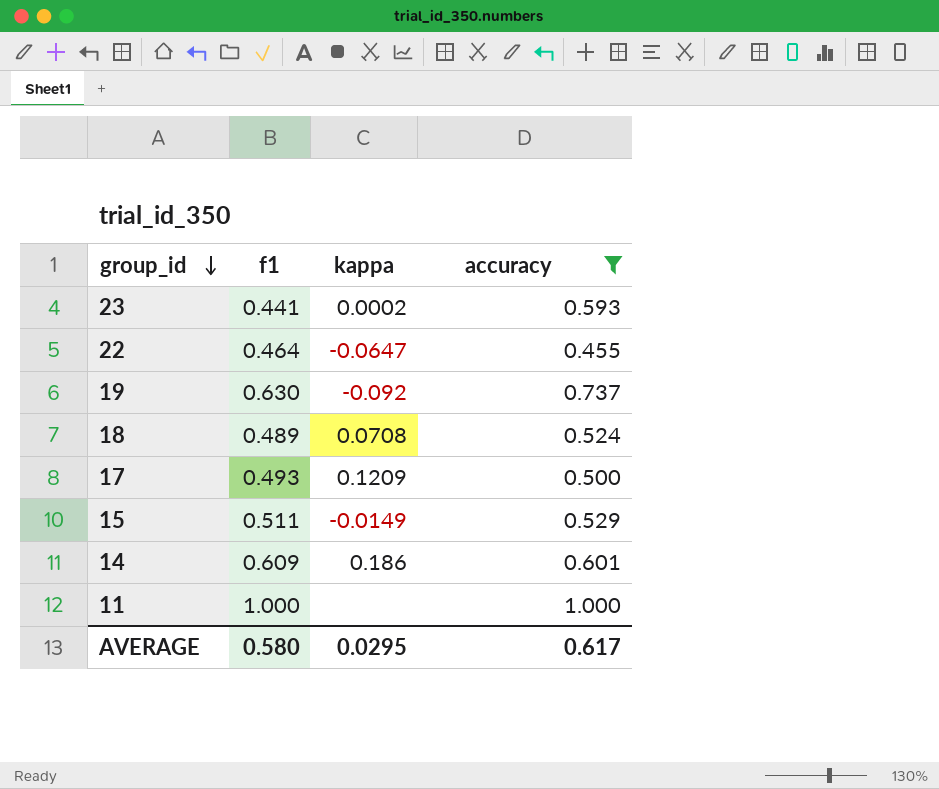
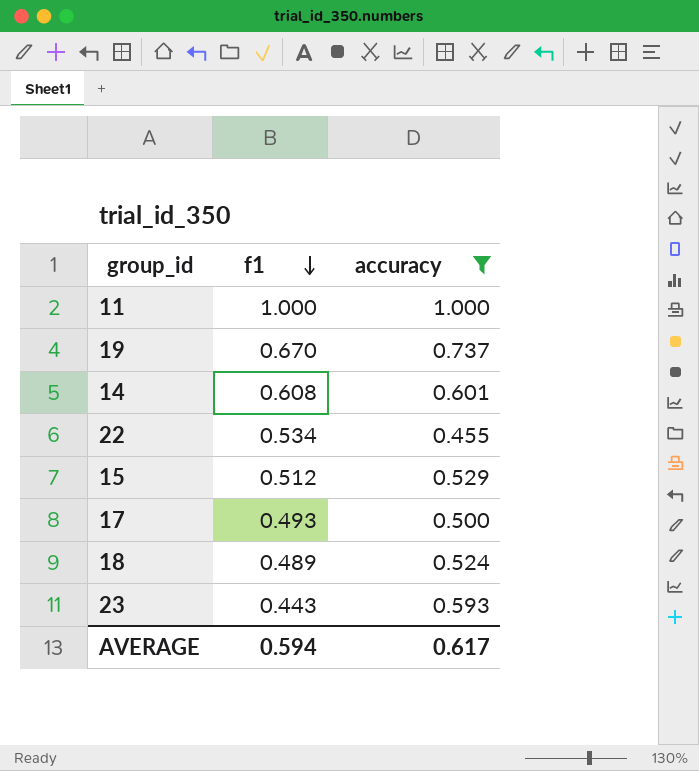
row order: group_id descending -> f1 descending
column kappa | position: 3 -> none
19 | f1: 0.630 -> 0.670
14 | f1: 0.609 -> 0.608
22 | f1: 0.464 -> 0.534
15 | f1: 0.511 -> 0.512
23 | f1: 0.441 -> 0.443
AVERAGE | f1: 0.580 -> 0.594

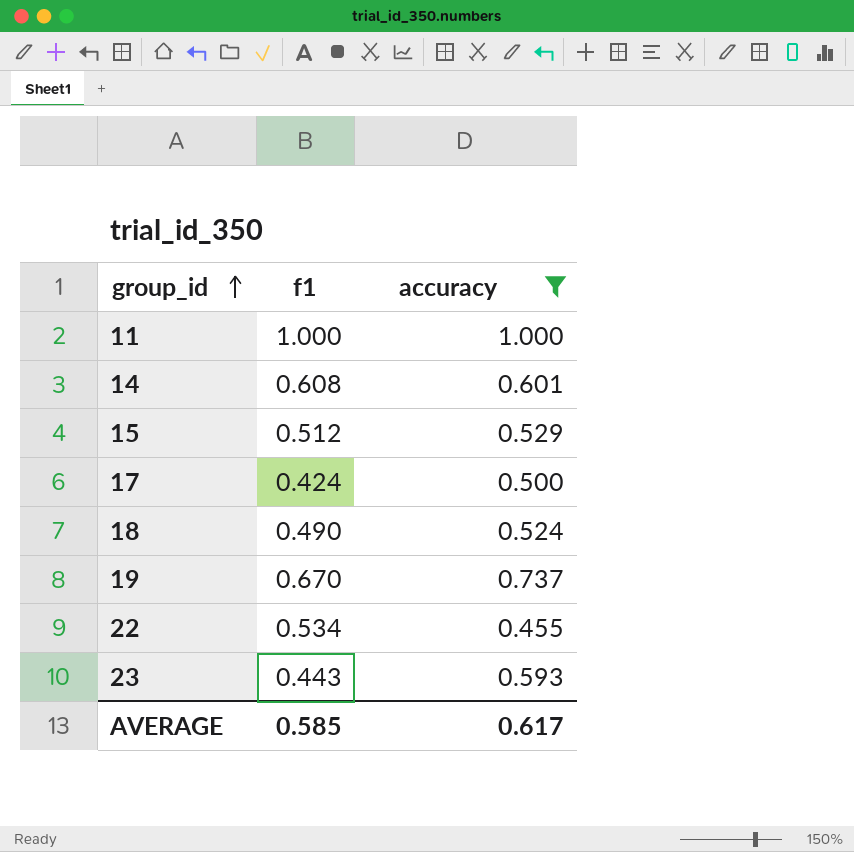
row order: f1 descending -> group_id ascending
17 | f1: 0.493 -> 0.424
18 | f1: 0.489 -> 0.490
AVERAGE | f1: 0.594 -> 0.585

